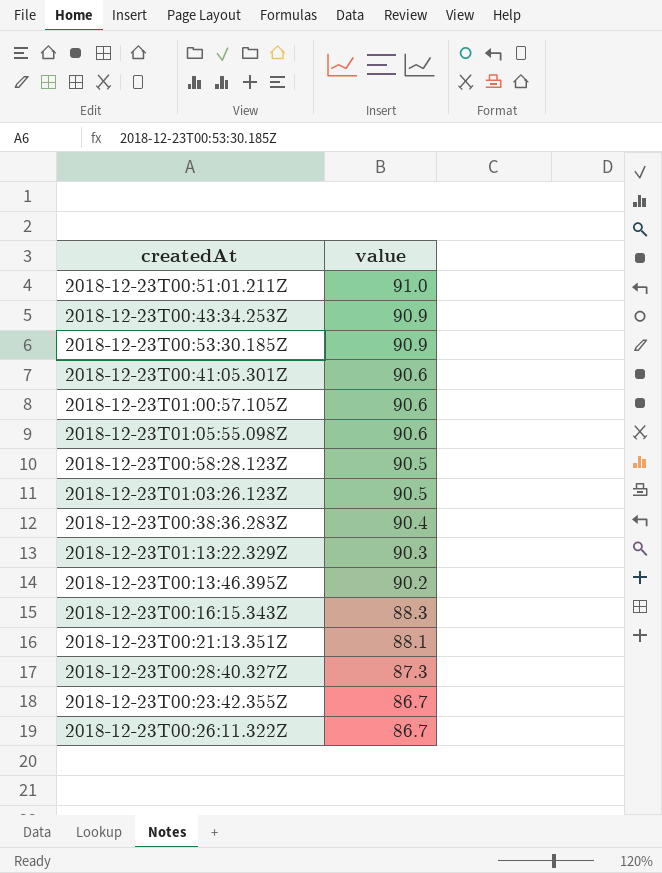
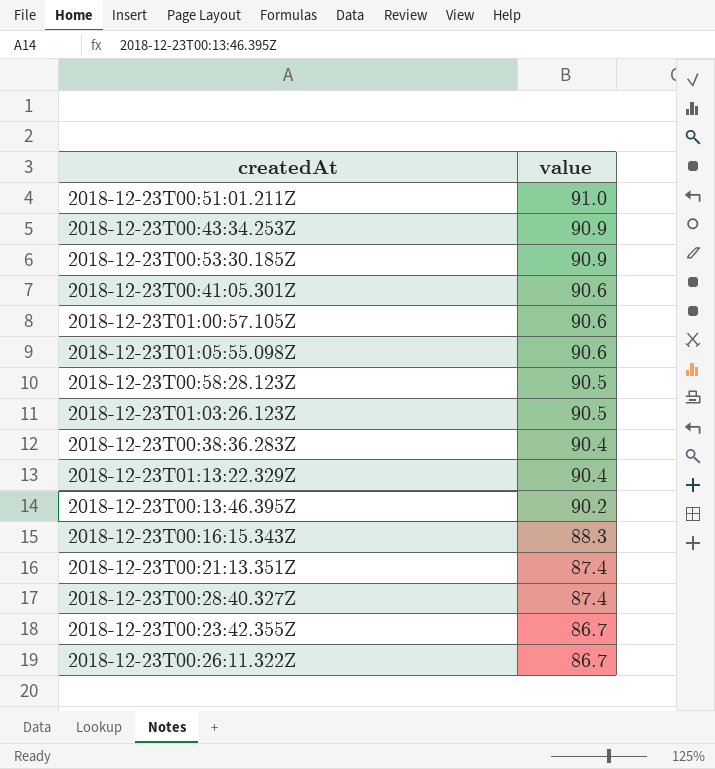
2018-12-23T01:13:22.329Z | value: 90.3 -> 90.4
2018-12-23T00:21:13.351Z | value: 88.1 -> 87.4
2018-12-23T00:28:40.327Z | value: 87.3 -> 87.4

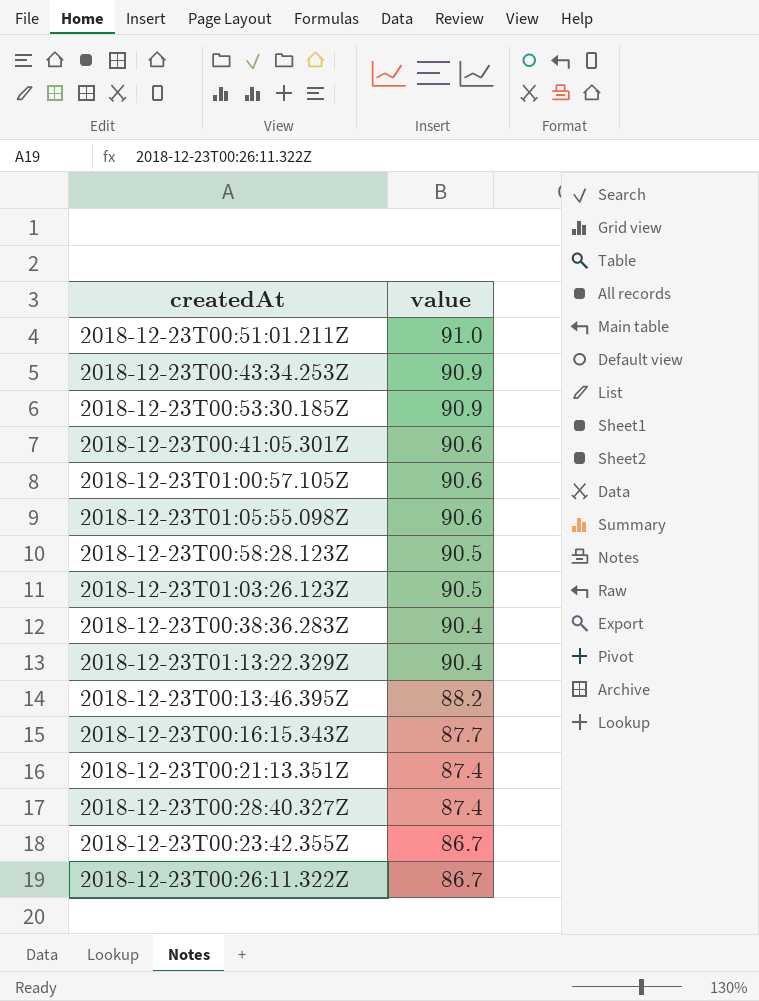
2018-12-23T00:13:46.395Z | value: 90.2 -> 88.2
2018-12-23T00:16:15.343Z | value: 88.3 -> 87.7

